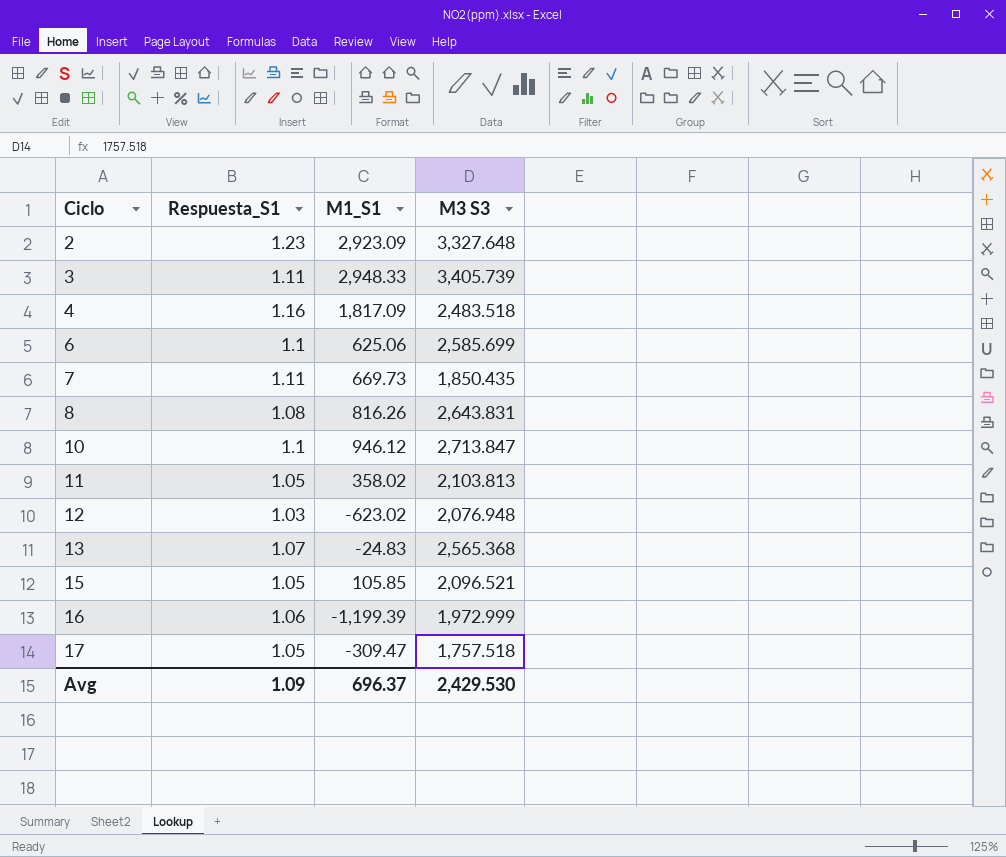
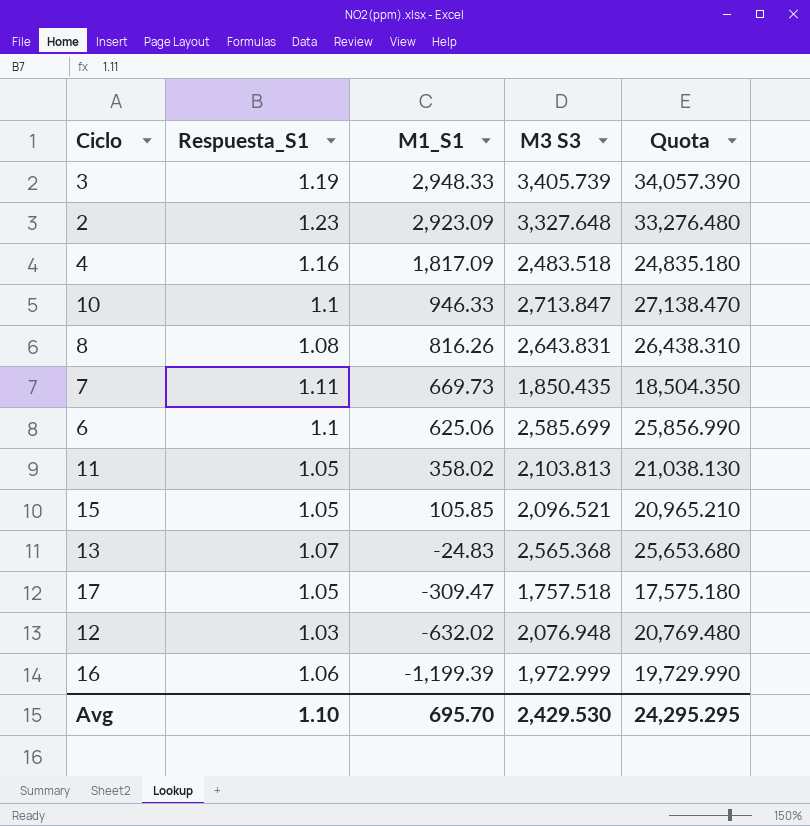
row order: Ciclo ascending -> M1_S1 descending
column Quota | formula: none -> [M3 S3] * 10
3 | Respuesta_S1: 1.11 -> 1.19
10 | M1_S1: 946.12 -> 946.33
12 | M1_S1: -623.02 -> -632.02
Avg | Respuesta_S1: 1.09 -> 1.10
Avg | M1_S1: 696.37 -> 695.70

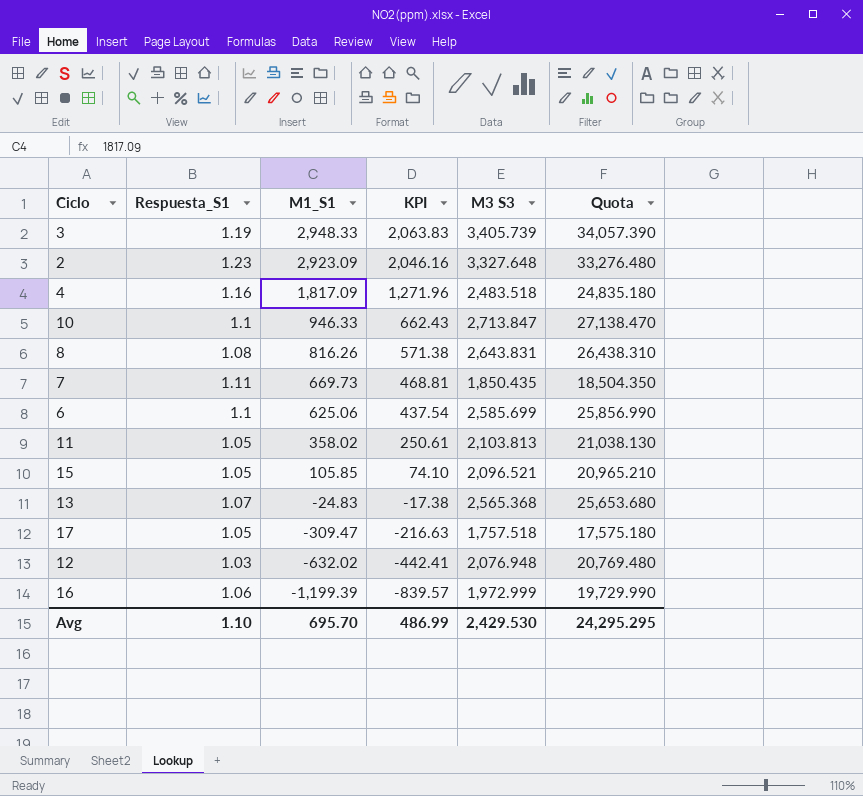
column KPI | formula: none -> [M1_S1] * 0.7

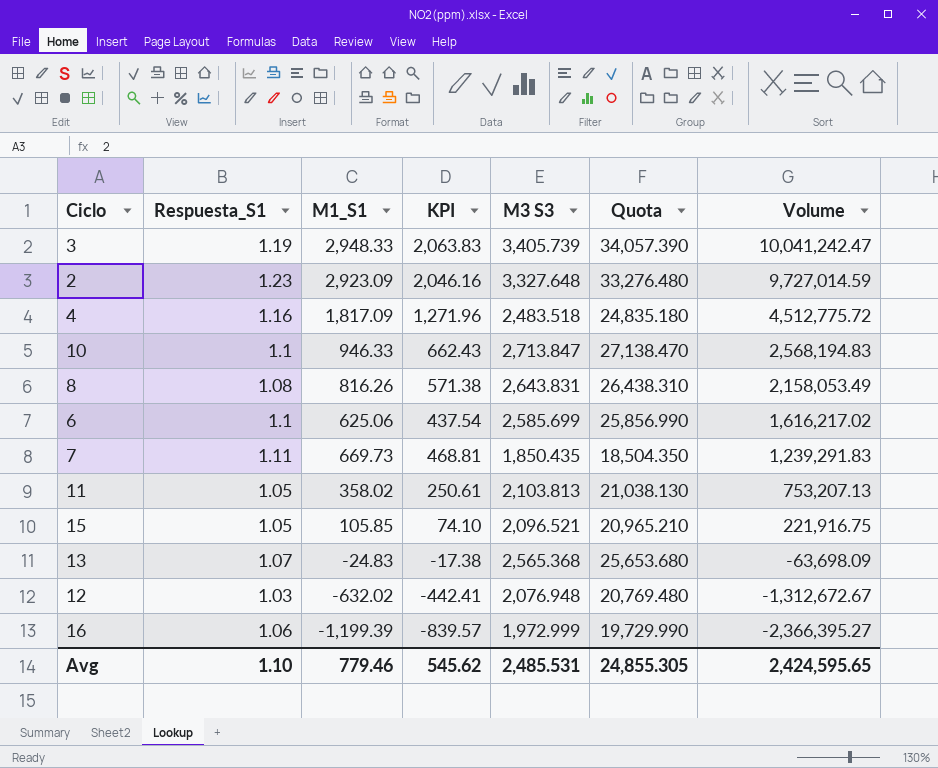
row order: M1_S1 descending -> Volume descending
column Volume | formula: none -> [M1_S1] * [M3 S3]
row 17: 1.05 | -309.47 | -216.63 | 1,757.518 | 17,575.180 -> none
Avg | M1_S1: 695.70 -> 779.46
Avg | KPI: 486.99 -> 545.62
Avg | M3 S3: 2,429.530 -> 2,485.531
Avg | Quota: 24,295.295 -> 24,855.305

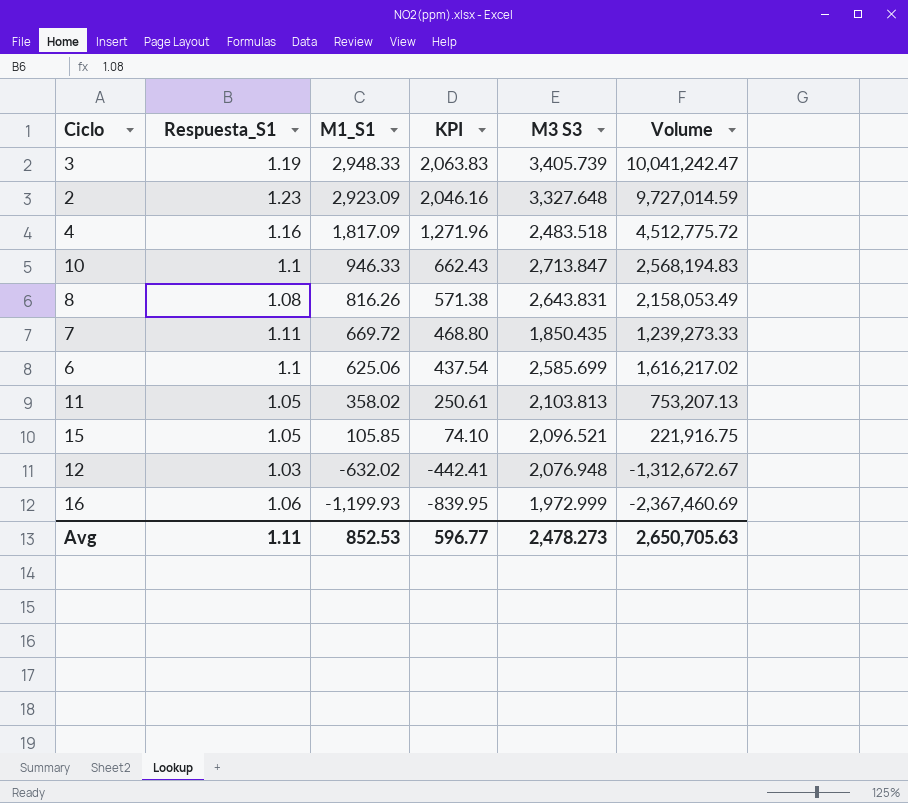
row order: Volume descending -> M1_S1 descending
column Quota | formula: [M3 S3] * 10 -> none
row 13: 1.07 | -24.83 | -17.38 | 2,565.368 | 25,653.680 | -63,698.09 -> none
7 | M1_S1: 669.73 -> 669.72
7 | KPI: 468.81 -> 468.80
7 | Volume: 1,239,291.83 -> 1,239,273.33
16 | M1_S1: -1,199.39 -> -1,199.93
16 | KPI: -839.57 -> -839.95
16 | Volume: -2,366,395.27 -> -2,367,460.69
Avg | Respuesta_S1: 1.10 -> 1.11
Avg | M1_S1: 779.46 -> 852.53
Avg | KPI: 545.62 -> 596.77
Avg | M3 S3: 2,485.531 -> 2,478.273
Avg | Volume: 2,424,595.65 -> 2,650,705.63

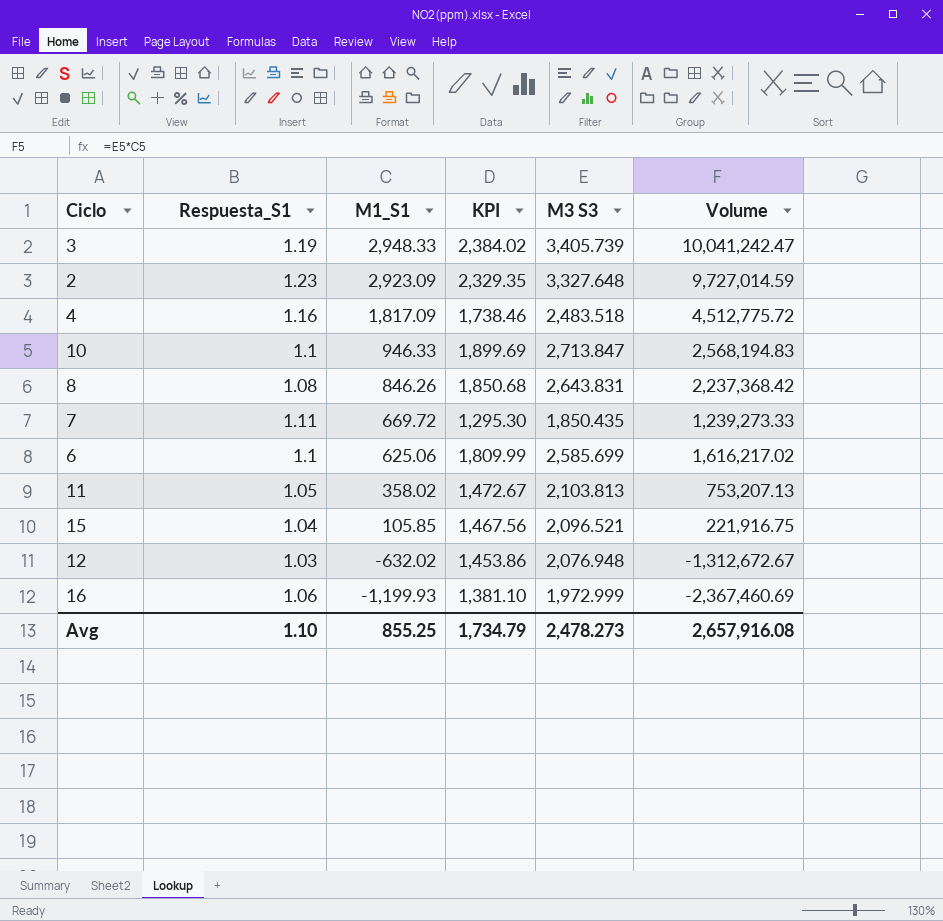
column KPI | formula: [M1_S1] * 0.7 -> [M3 S3] * 0.7
8 | M1_S1: 816.26 -> 846.26
8 | Volume: 2,158,053.49 -> 2,237,368.42
15 | Respuesta_S1: 1.05 -> 1.04
Avg | Respuesta_S1: 1.11 -> 1.10
Avg | M1_S1: 852.53 -> 855.25
Avg | KPI: 596.77 -> 1,734.79
Avg | Volume: 2,650,705.63 -> 2,657,916.08

